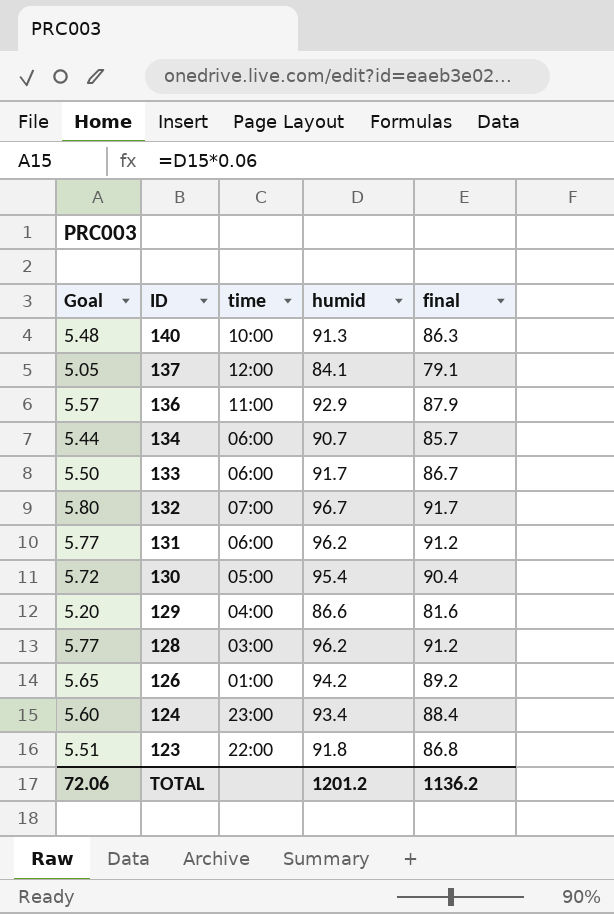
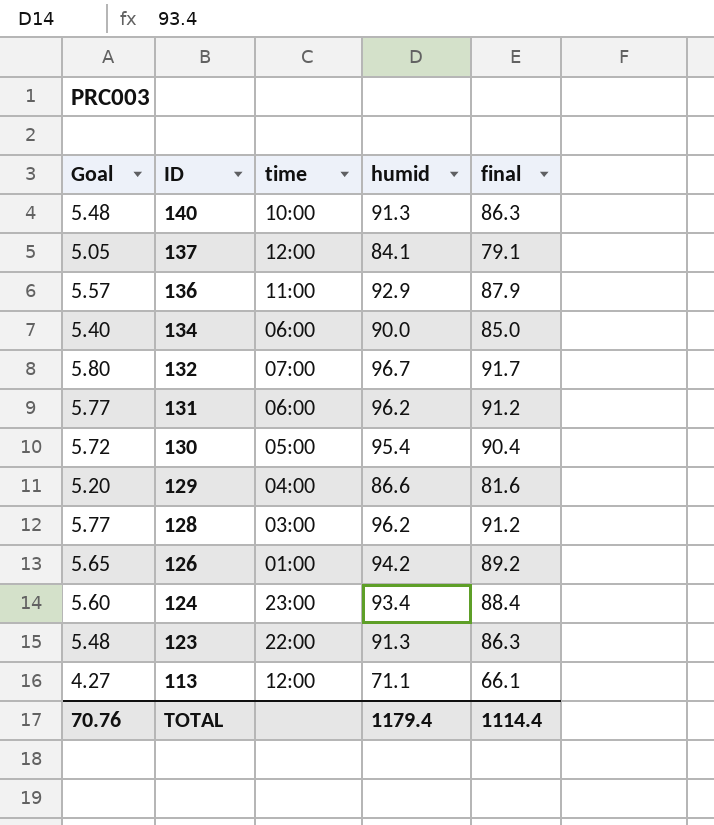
row 133: 5.50 | 06:00 | 91.7 | 86.7 -> none
134 | Goal: 5.44 -> 5.40
134 | humid: 90.7 -> 90.0
134 | final: 85.7 -> 85.0
123 | Goal: 5.51 -> 5.48
123 | humid: 91.8 -> 91.3
123 | final: 86.8 -> 86.3
row 113: none -> 4.27 | 12:00 | 71.1 | 66.1
TOTAL | Goal: 72.06 -> 70.76
TOTAL | humid: 1201.2 -> 1179.4
TOTAL | final: 1136.2 -> 1114.4

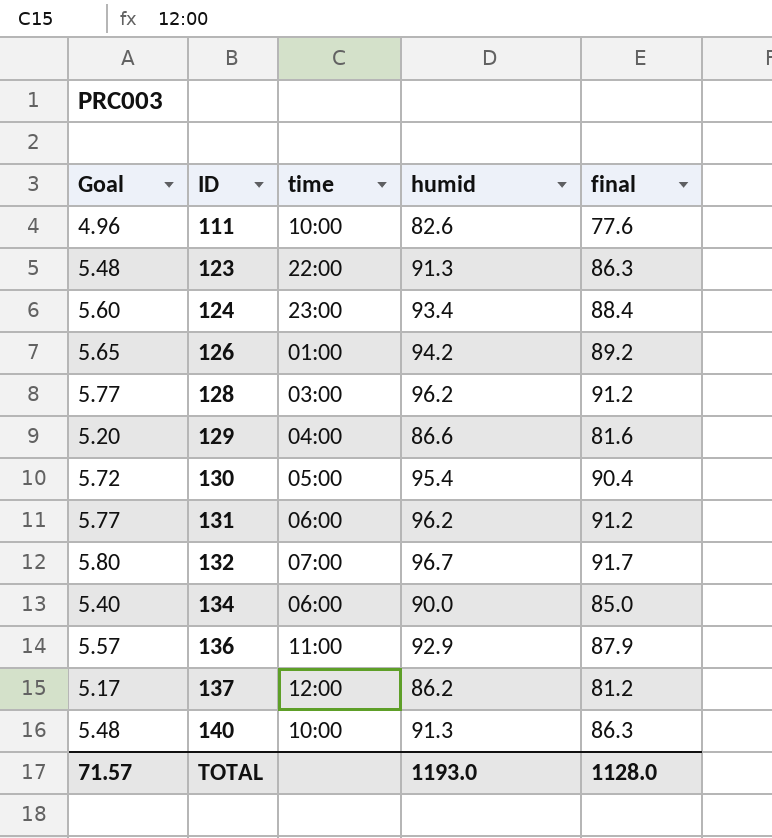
row order: ID descending -> ID ascending
row 113: 4.27 | 12:00 | 71.1 | 66.1 -> none
row 111: none -> 4.96 | 10:00 | 82.6 | 77.6
137 | Goal: 5.05 -> 5.17
137 | humid: 84.1 -> 86.2
137 | final: 79.1 -> 81.2
TOTAL | Goal: 70.76 -> 71.57
TOTAL | humid: 1179.4 -> 1193.0
TOTAL | final: 1114.4 -> 1128.0

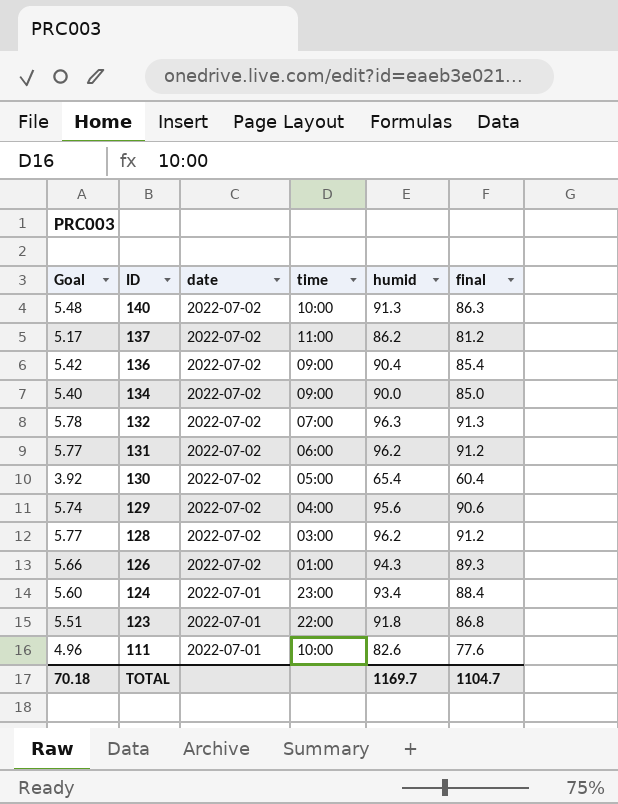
row order: ID ascending -> ID descending
column date | position: none -> 3
137 | time: 12:00 -> 11:00
136 | Goal: 5.57 -> 5.42
136 | time: 11:00 -> 09:00
136 | humid: 92.9 -> 90.4
136 | final: 87.9 -> 85.4
134 | time: 06:00 -> 09:00
132 | Goal: 5.80 -> 5.78
132 | humid: 96.7 -> 96.3
132 | final: 91.7 -> 91.3
130 | Goal: 5.72 -> 3.92
130 | humid: 95.4 -> 65.4
130 | final: 90.4 -> 60.4
129 | Goal: 5.20 -> 5.74
129 | humid: 86.6 -> 95.6
129 | final: 81.6 -> 90.6
126 | Goal: 5.65 -> 5.66
126 | humid: 94.2 -> 94.3
126 | final: 89.2 -> 89.3
123 | Goal: 5.48 -> 5.51
123 | humid: 91.3 -> 91.8
123 | final: 86.3 -> 86.8
TOTAL | Goal: 71.57 -> 70.18
TOTAL | humid: 1193.0 -> 1169.7
TOTAL | final: 1128.0 -> 1104.7

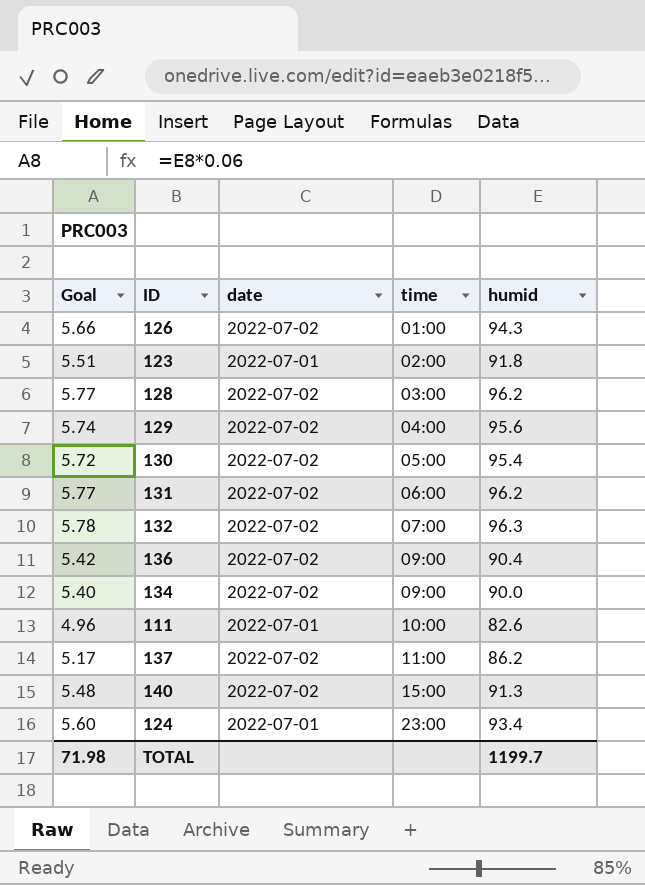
row order: ID descending -> time ascending
column final | formula: [humid] - 5 -> none
123 | time: 22:00 -> 02:00
130 | Goal: 3.92 -> 5.72
130 | humid: 65.4 -> 95.4
140 | time: 10:00 -> 15:00
TOTAL | Goal: 70.18 -> 71.98
TOTAL | humid: 1169.7 -> 1199.7

